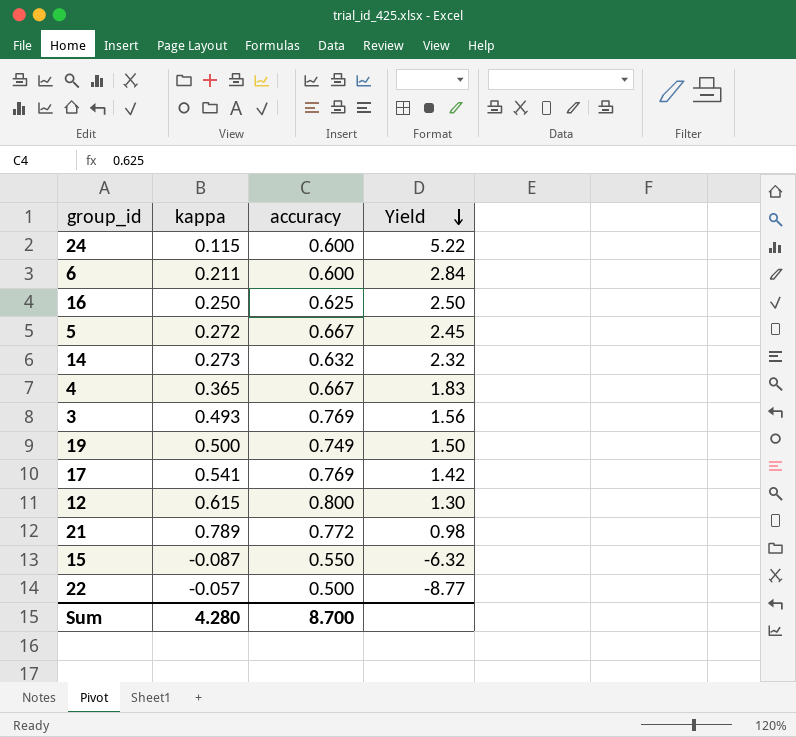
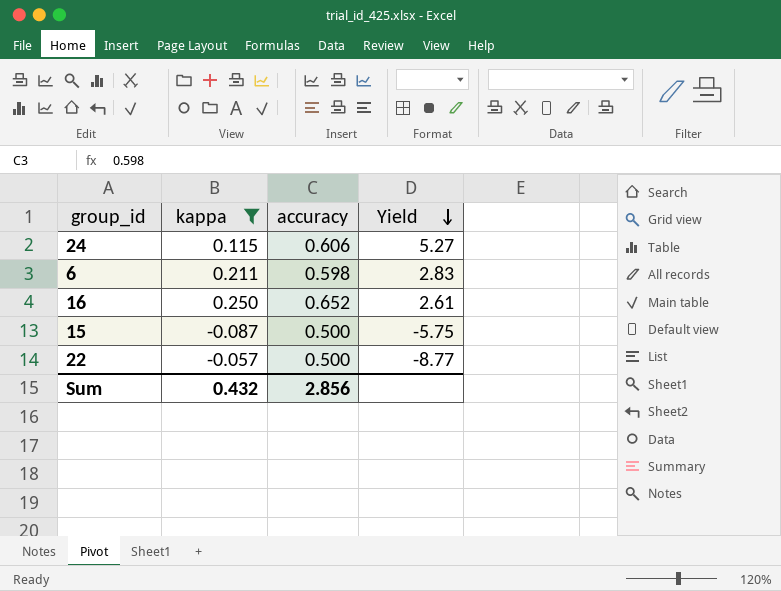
filter: none -> kappa <= 0.250
24 | accuracy: 0.600 -> 0.606
24 | Yield: 5.22 -> 5.27
6 | accuracy: 0.600 -> 0.598
6 | Yield: 2.84 -> 2.83
16 | accuracy: 0.625 -> 0.652
16 | Yield: 2.50 -> 2.61
15 | accuracy: 0.550 -> 0.500
15 | Yield: -6.32 -> -5.75
Sum | kappa: 4.280 -> 0.432
Sum | accuracy: 8.700 -> 2.856

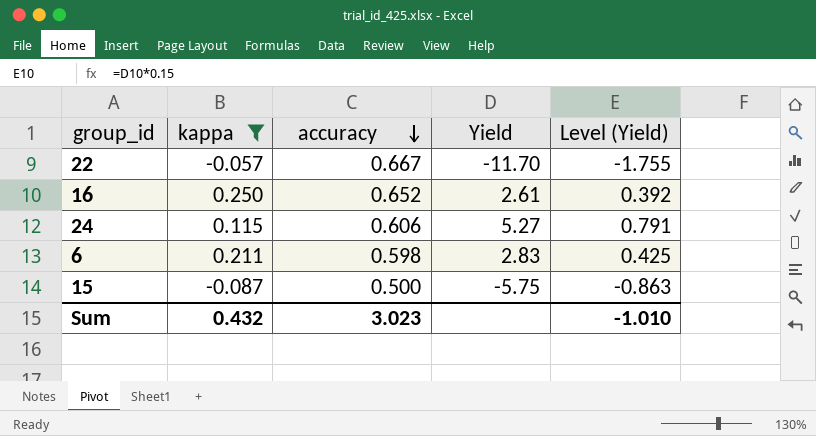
row order: Yield descending -> accuracy descending
column Level (Yield) | formula: none -> [Yield] * 0.15
22 | accuracy: 0.500 -> 0.667
22 | Yield: -8.77 -> -11.70
Sum | accuracy: 2.856 -> 3.023

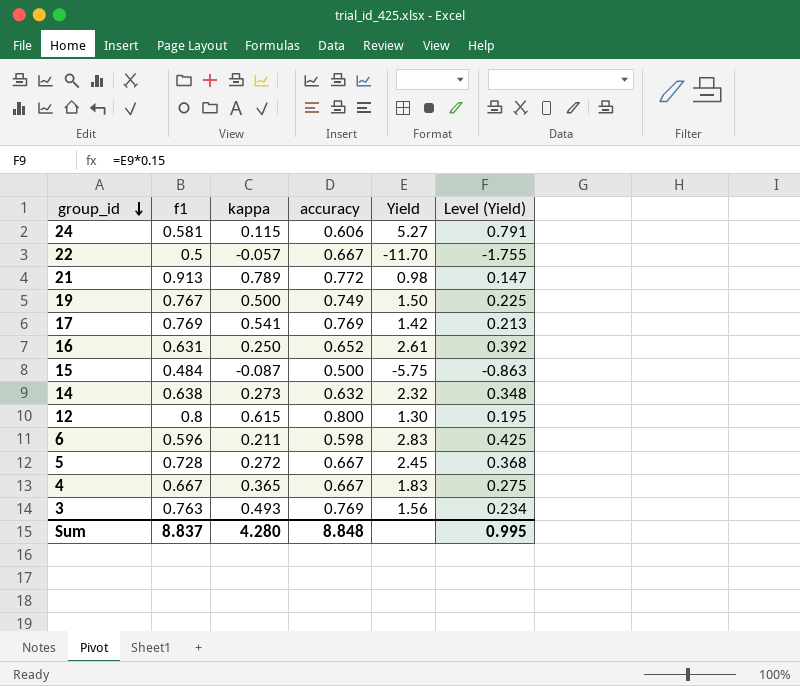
filter: kappa <= 0.250 -> none
row order: accuracy descending -> group_id descending
column f1 | position: none -> 2
Sum | kappa: 0.432 -> 4.280
Sum | accuracy: 3.023 -> 8.848
Sum | Level (Yield): -1.010 -> 0.995

